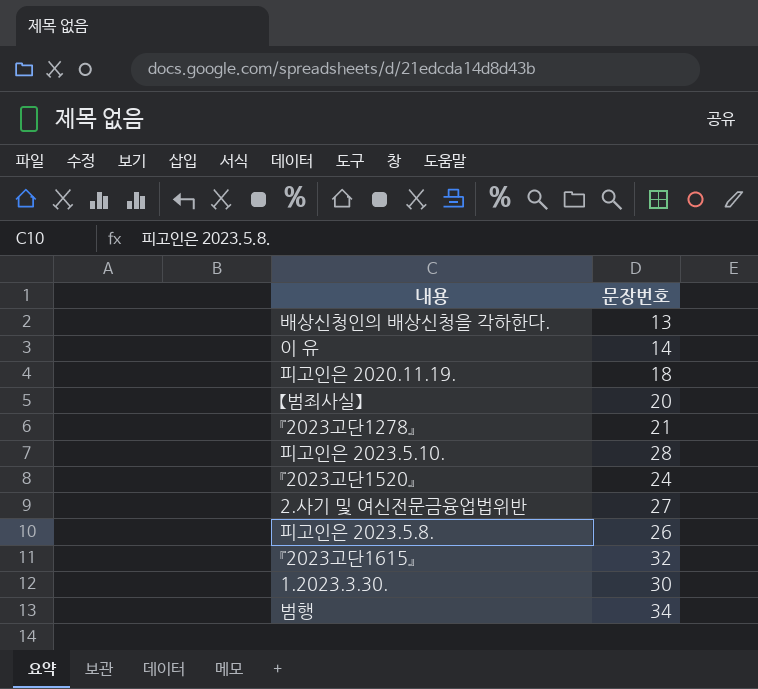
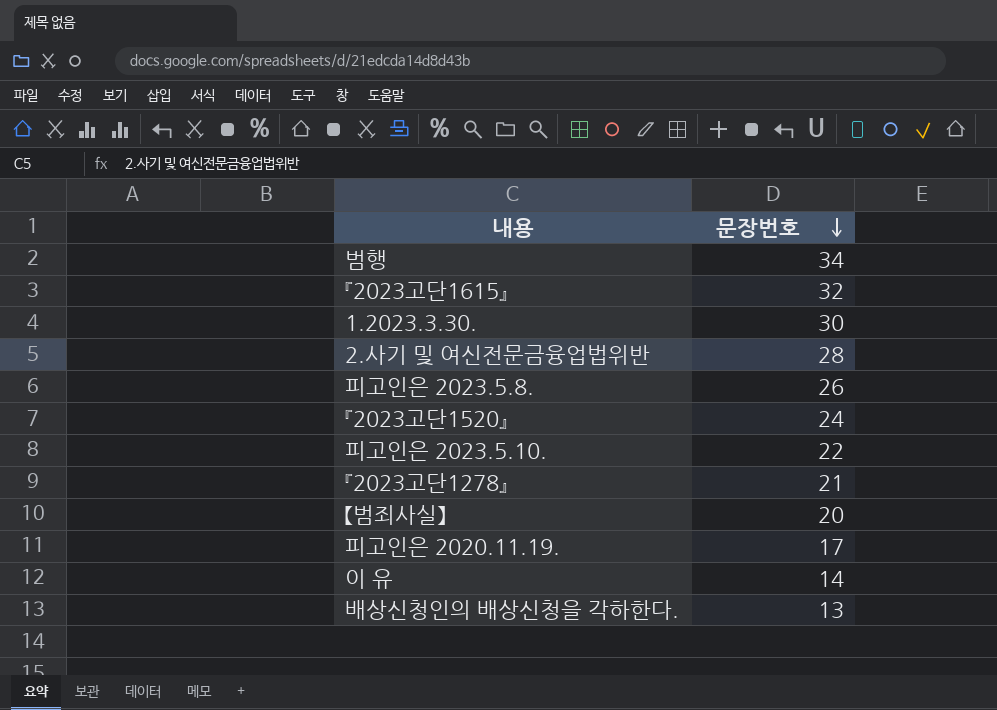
row order: none -> 문장번호 descending
2.사기 및 여신전문금융업법위반 | 문장번호: 27 -> 28
피고인은 2023.5.10. | 문장번호: 28 -> 22
피고인은 2020.11.19. | 문장번호: 18 -> 17

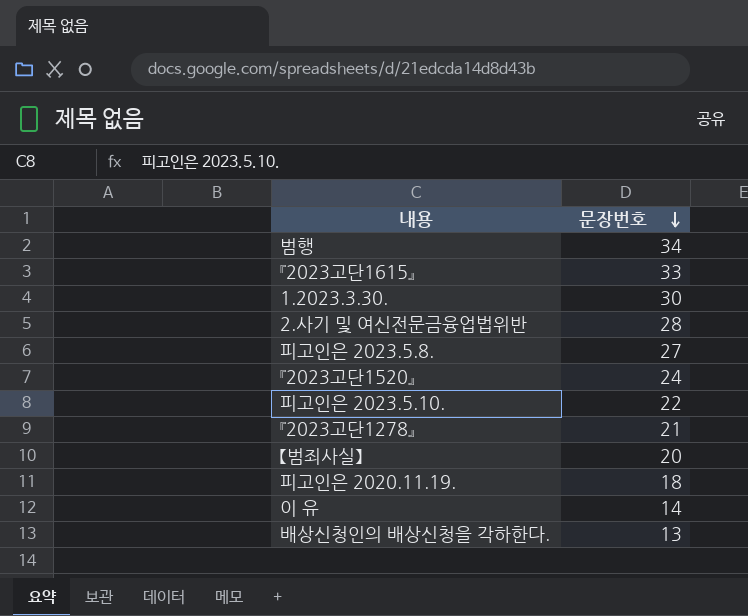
『2023고단1615』 | 문장번호: 32 -> 33
피고인은 2023.5.8. | 문장번호: 26 -> 27
피고인은 2020.11.19. | 문장번호: 17 -> 18

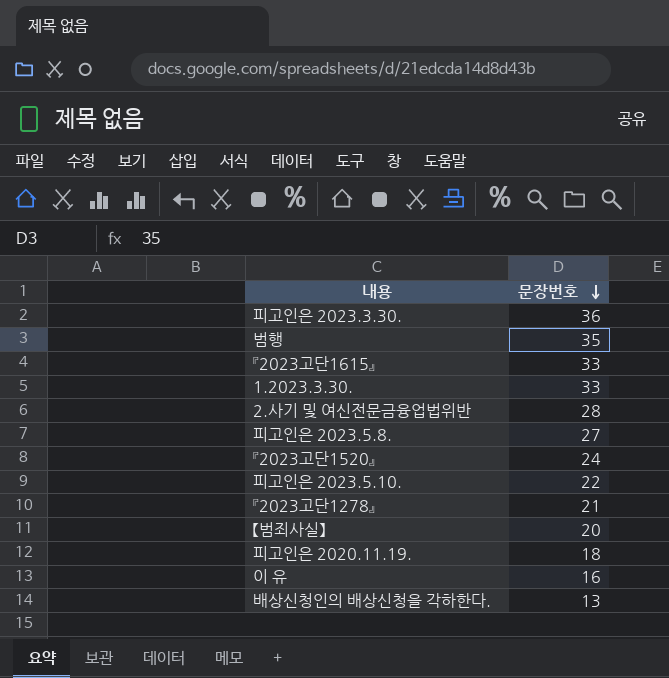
row 피고인은 2023.3.30.: none -> 36
범행 | 문장번호: 34 -> 35
1.2023.3.30. | 문장번호: 30 -> 33
이 유 | 문장번호: 14 -> 16

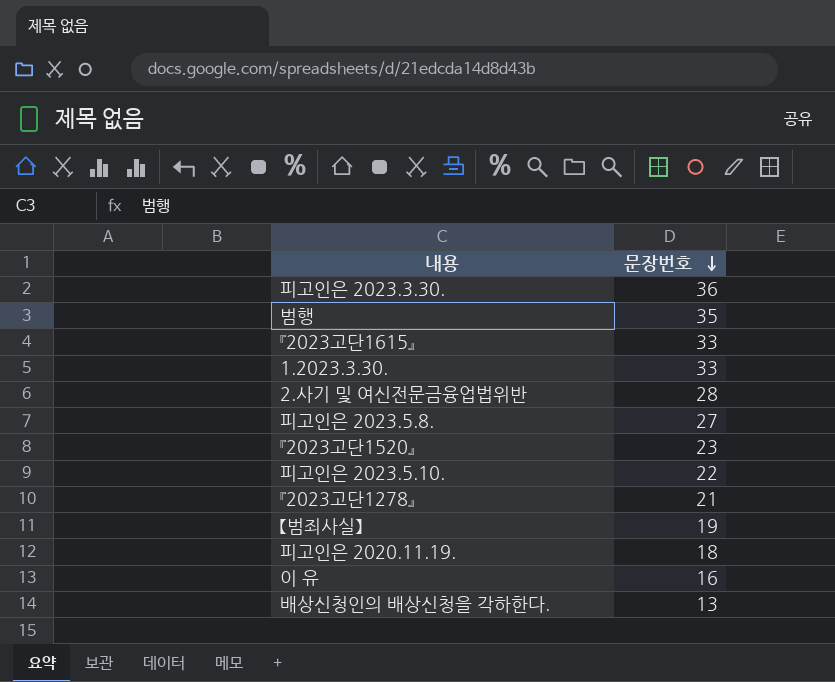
『2023고단1520』 | 문장번호: 24 -> 23
【범죄사실】 | 문장번호: 20 -> 19

